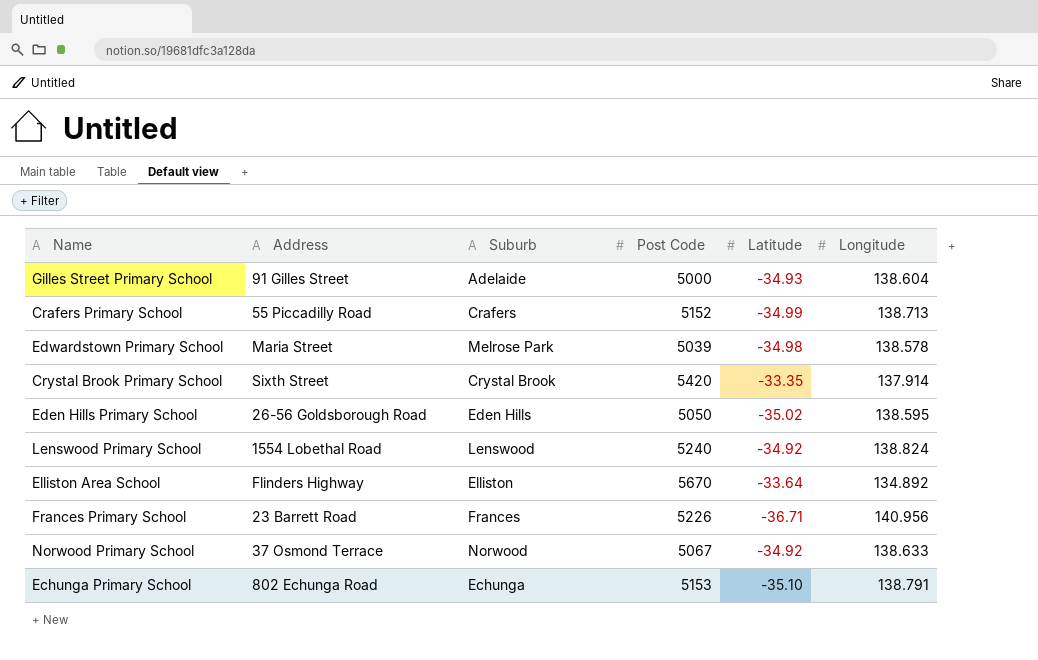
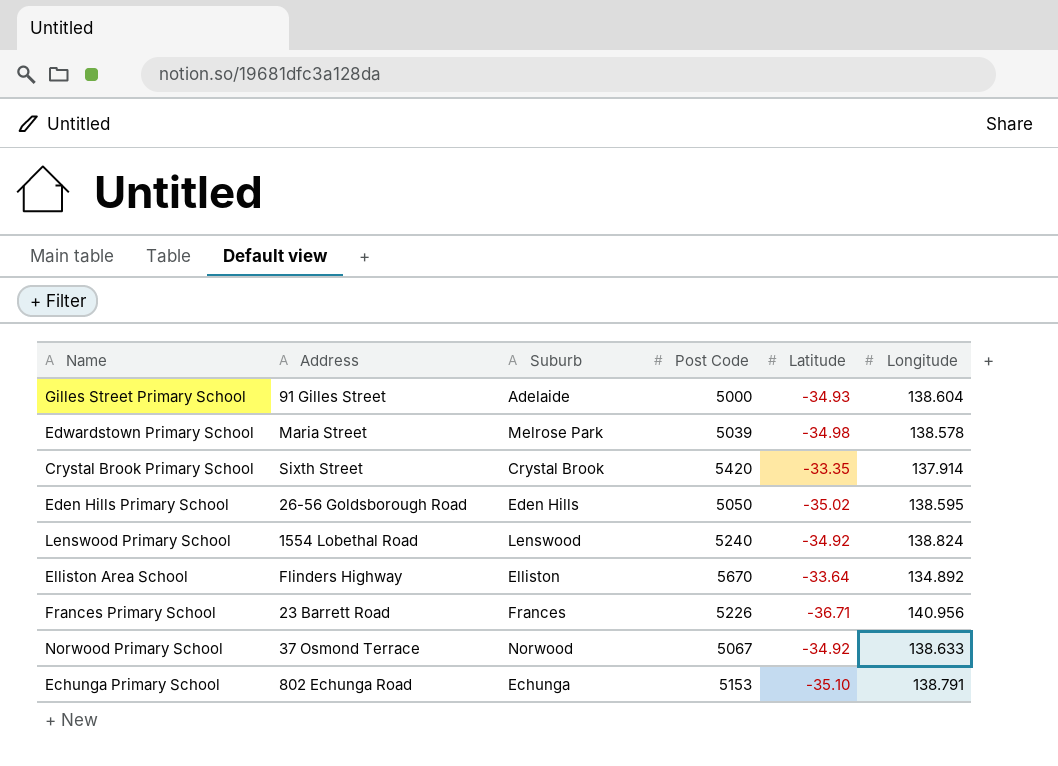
row Crafers Primary School: 55 Piccadilly Road | Crafers | 5152 | -34.99 | 138.713 -> none

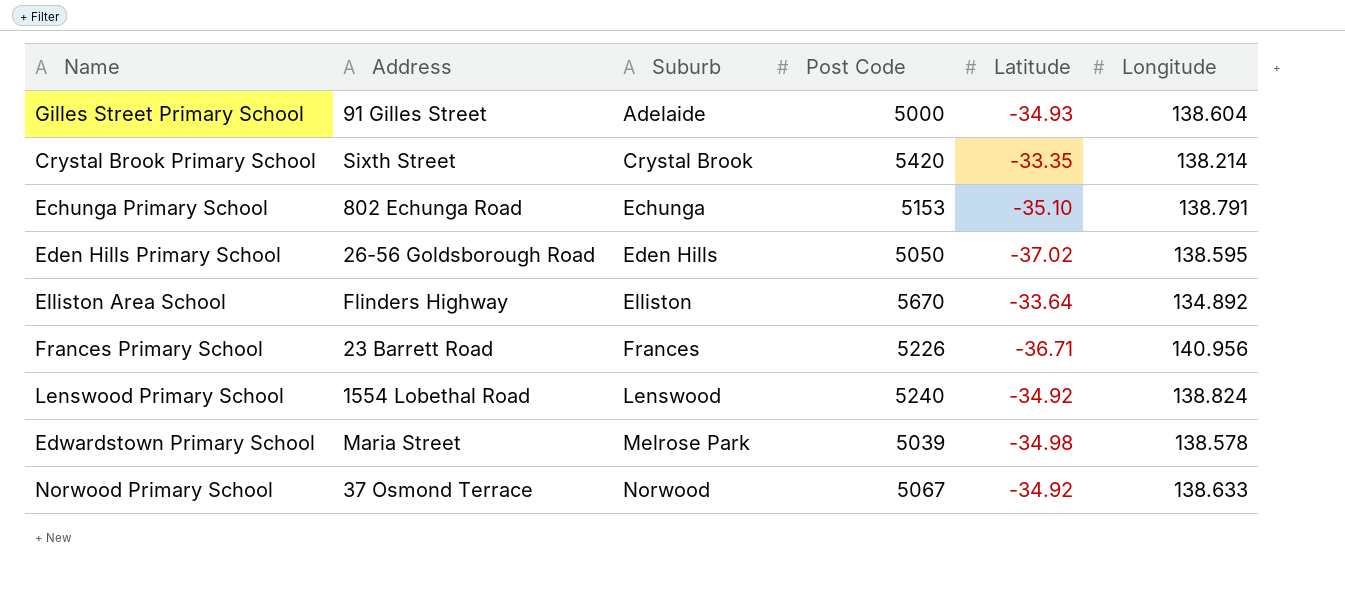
row order: none -> Suburb ascending
Crystal Brook Primary School | Longitude: 137.914 -> 138.214
Eden Hills Primary School | Latitude: -35.02 -> -37.02

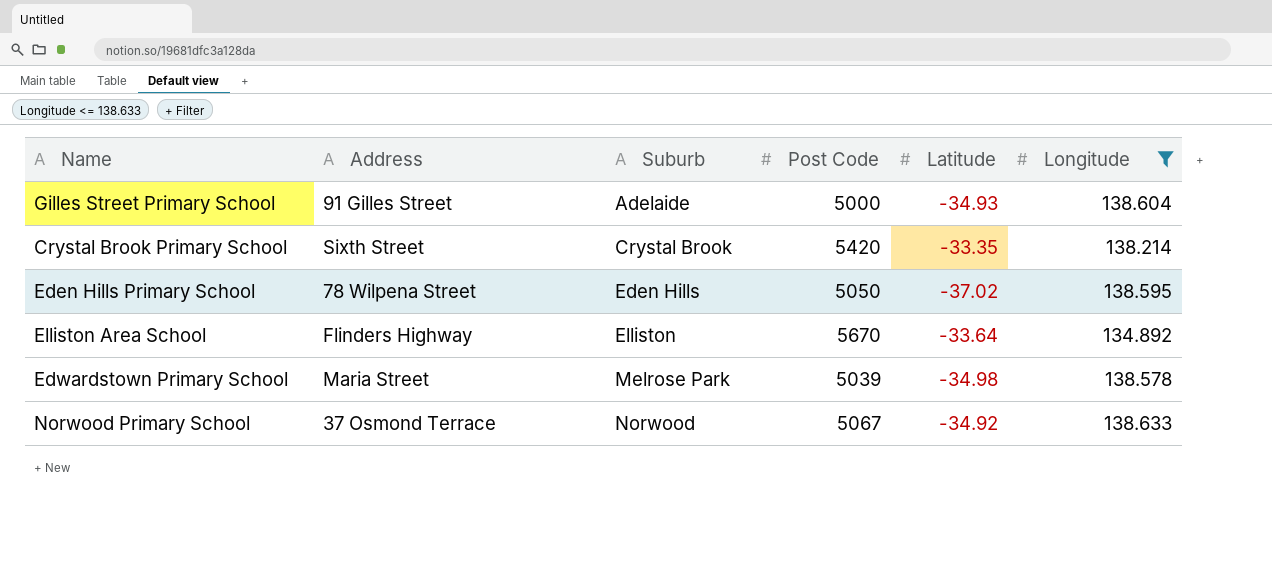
filter: none -> Longitude <= 138.633
Eden Hills Primary School | Address: 26-56 Goldsborough Road -> 78 Wilpena Street

